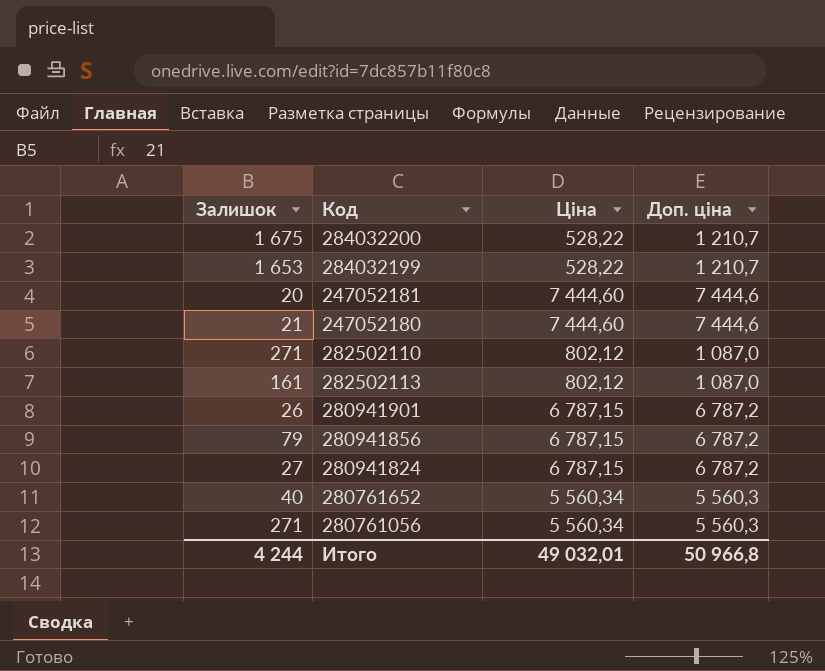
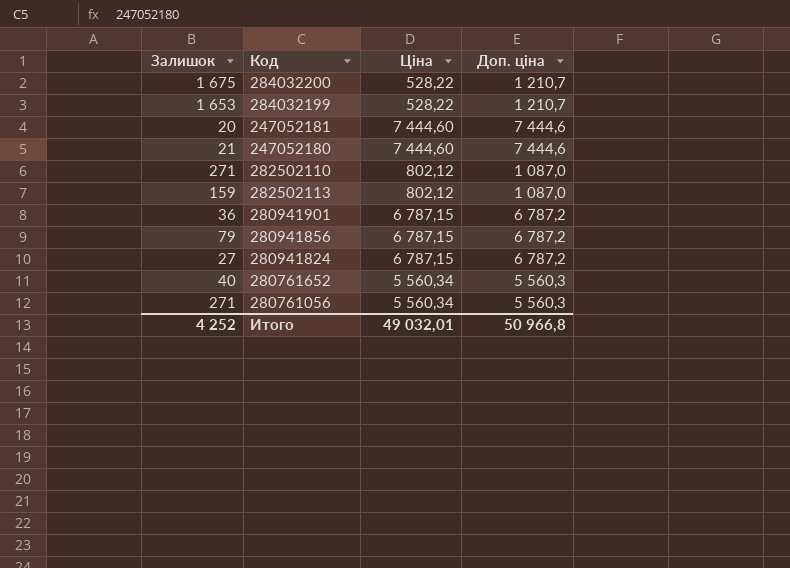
282502113 | Залишок: 161 -> 159
280941901 | Залишок: 26 -> 36
Итого | Залишок: 4 244 -> 4 252

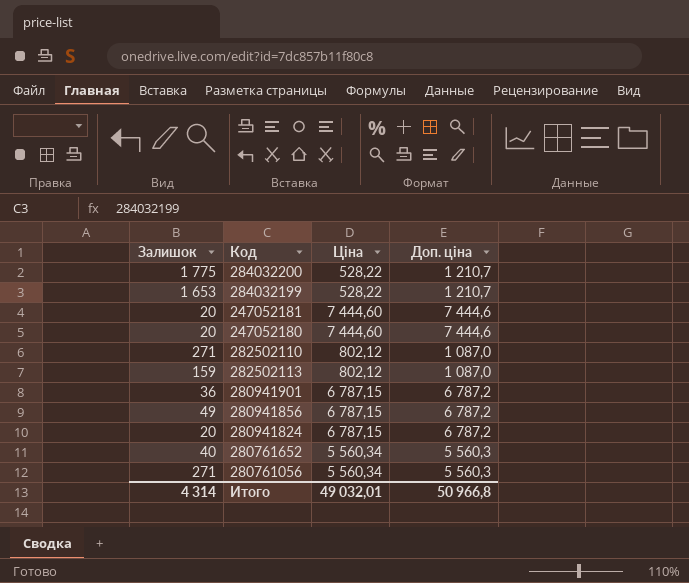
284032200 | Залишок: 1 675 -> 1 775
247052180 | Залишок: 21 -> 20
280941856 | Залишок: 79 -> 49
280941824 | Залишок: 27 -> 20
Итого | Залишок: 4 252 -> 4 314

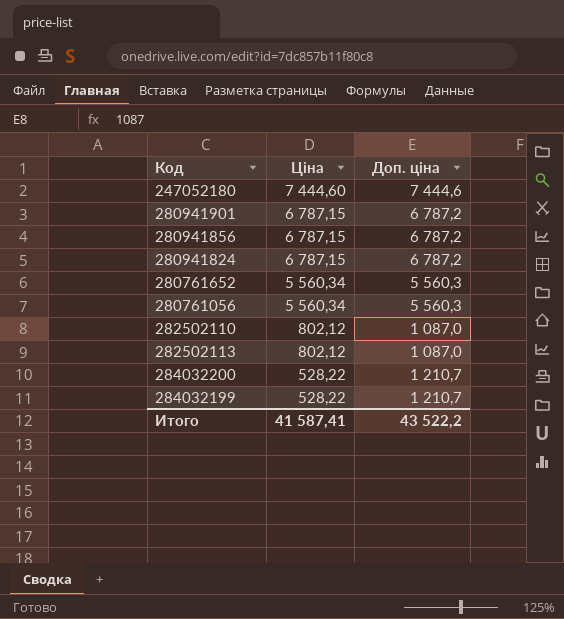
row order: none -> Ціна descending
column Залишок | position: 1 -> none
row 247052181: 20 | 7 444,60 | 7 444,6 -> none
Итого | Ціна: 49 032,01 -> 41 587,41
Итого | Доп. ціна: 50 966,8 -> 43 522,2

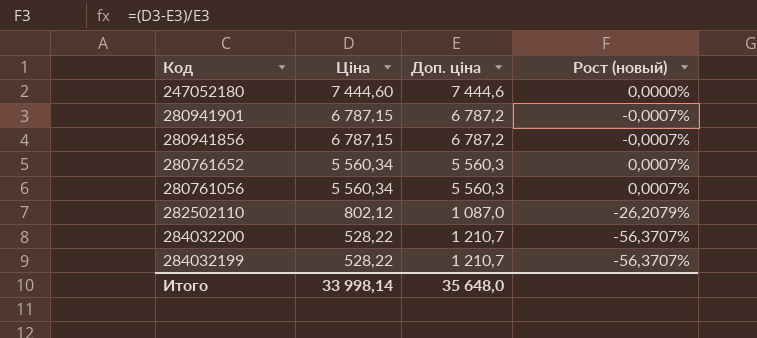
column Рост (новый) | formula: none -> ([Ціна] - [Доп. ціна]) / [Доп. ціна]
row 280941824: 6 787,15 | 6 787,2 -> none
row 282502113: 802,12 | 1 087,0 -> none
Итого | Ціна: 41 587,41 -> 33 998,14
Итого | Доп. ціна: 43 522,2 -> 35 648,0

